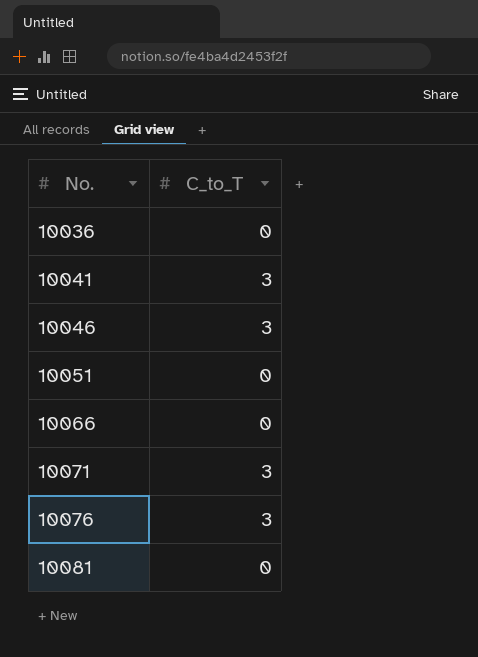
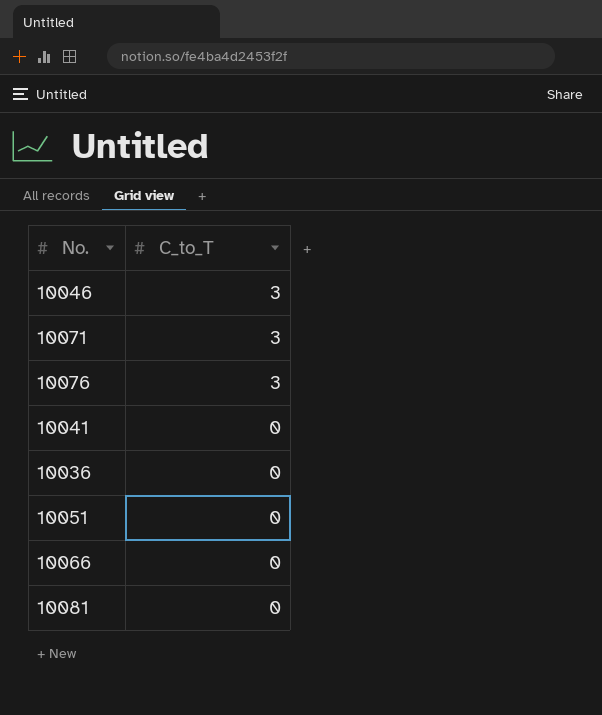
row order: No. ascending -> C_to_T descending
10041 | C_to_T: 3 -> 0

